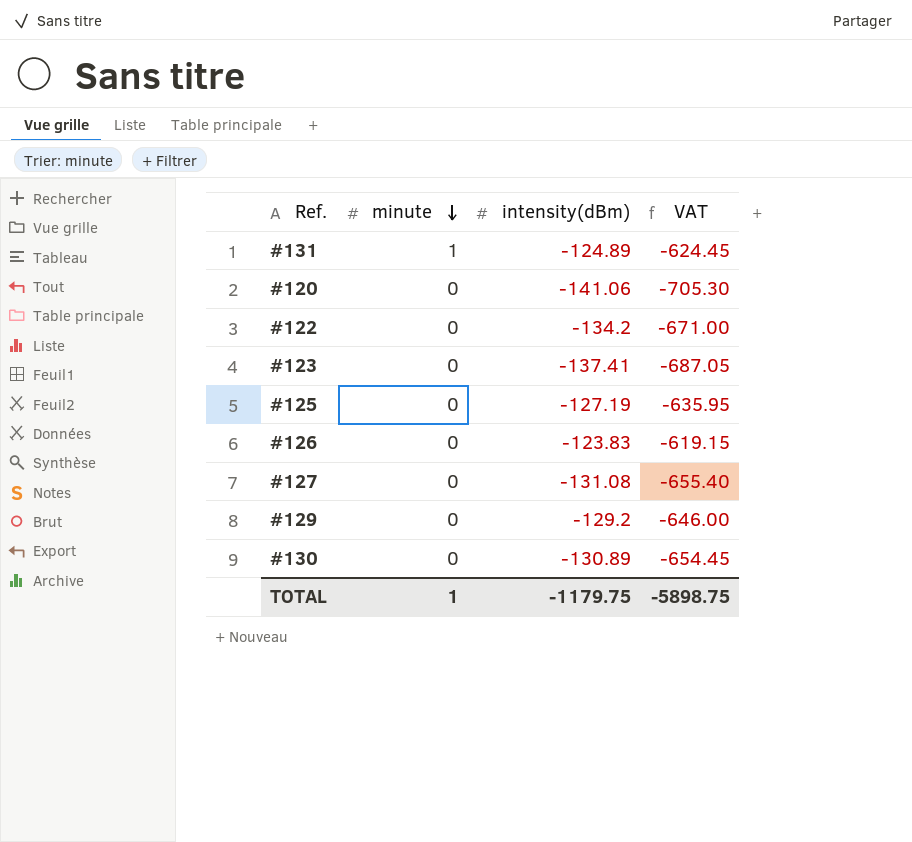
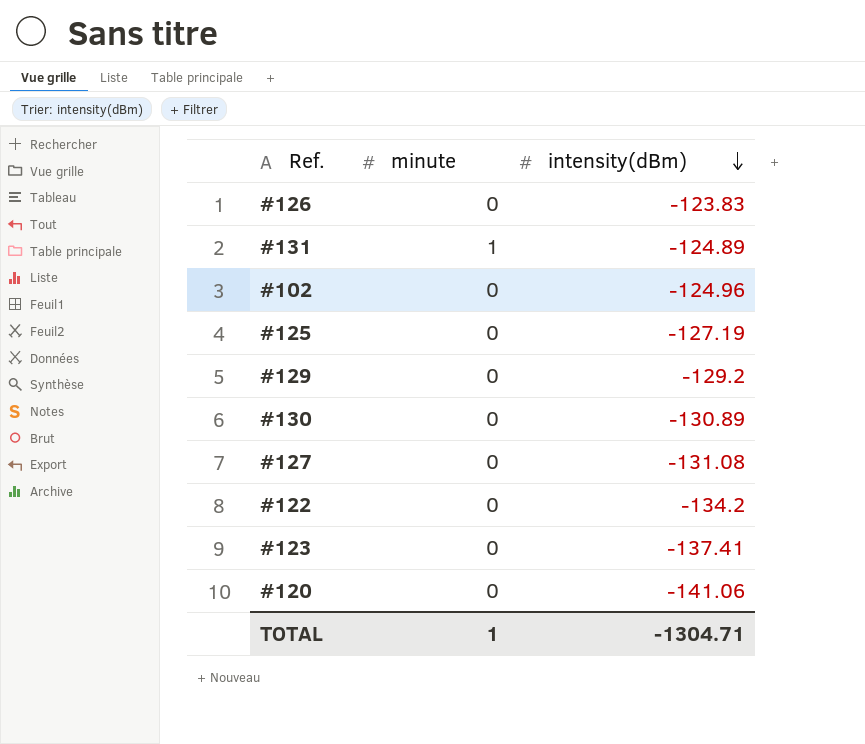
row order: minute descending -> intensity(dBm) descending
column VAT | formula: [intensity(dBm)] * 5 -> none
row #102: none -> 0 | -124.96
TOTAL | intensity(dBm): -1179.75 -> -1304.71

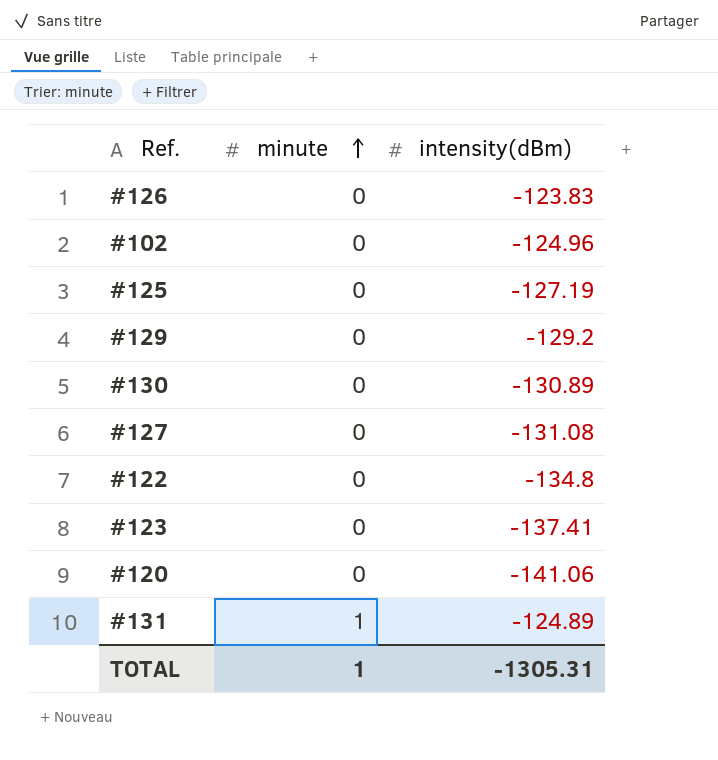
row order: intensity(dBm) descending -> minute ascending
#122 | intensity(dBm): -134.2 -> -134.8
TOTAL | intensity(dBm): -1304.71 -> -1305.31

